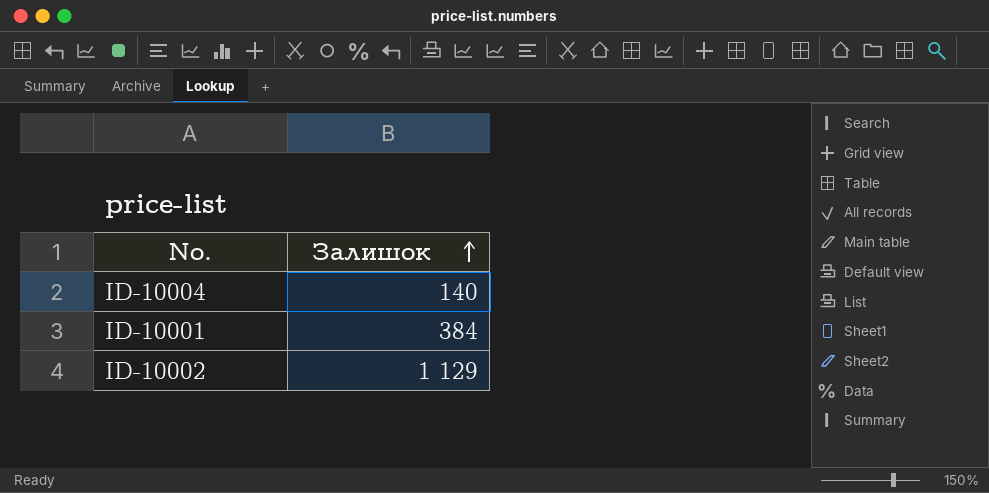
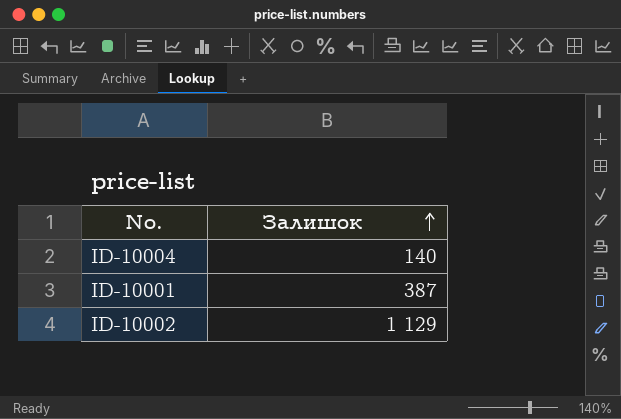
ID-10001 | Залишок: 384 -> 387

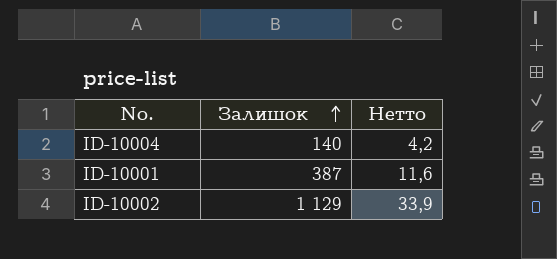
column Нетто | formula: none -> [Залишок] * 0,03

